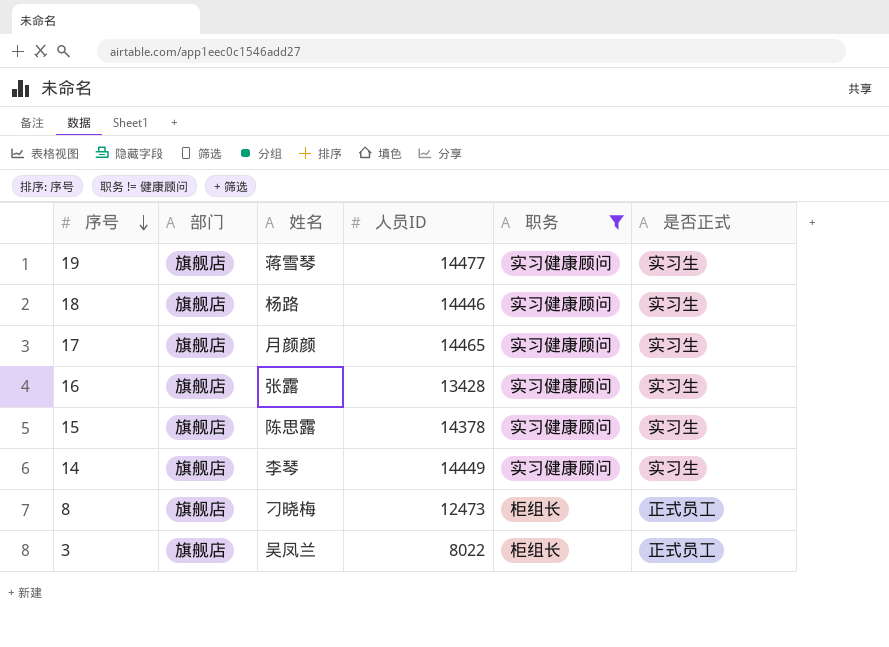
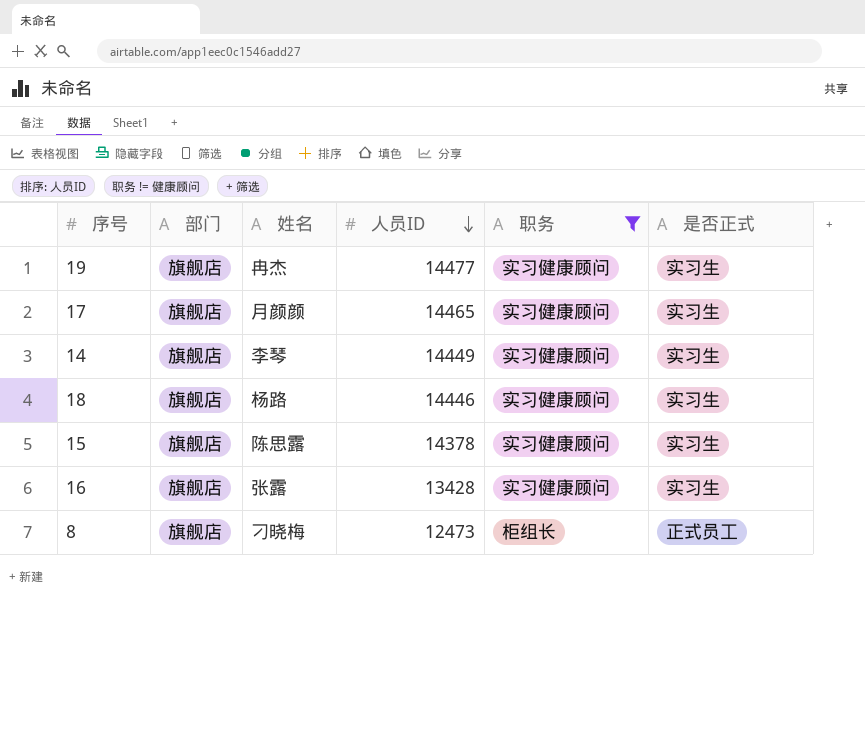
row order: 序号 descending -> 人员ID descending
row 3: 旗舰店 | 吴凤兰 | 8022 | 柜组长 | 正式员工 -> none
19 | 姓名: 蒋雪琴 -> 冉杰

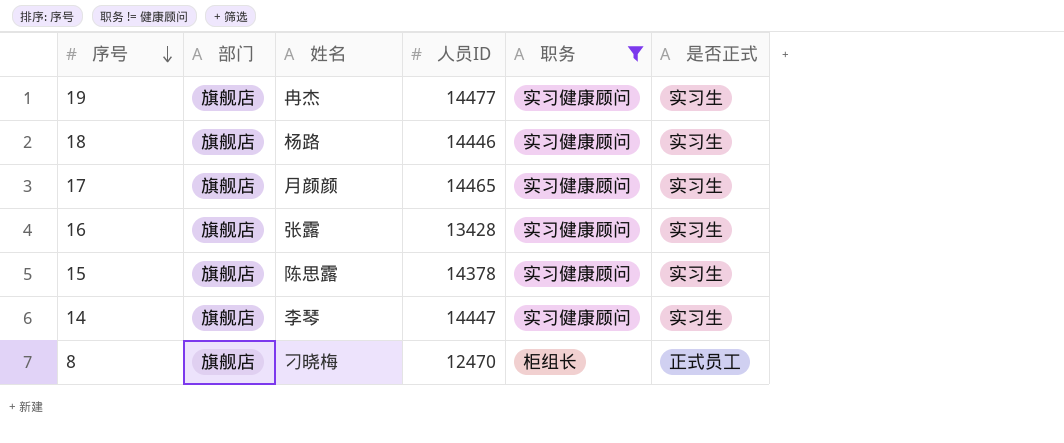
row order: 人员ID descending -> 序号 descending
14 | 人员ID: 14449 -> 14447
8 | 人员ID: 12473 -> 12470

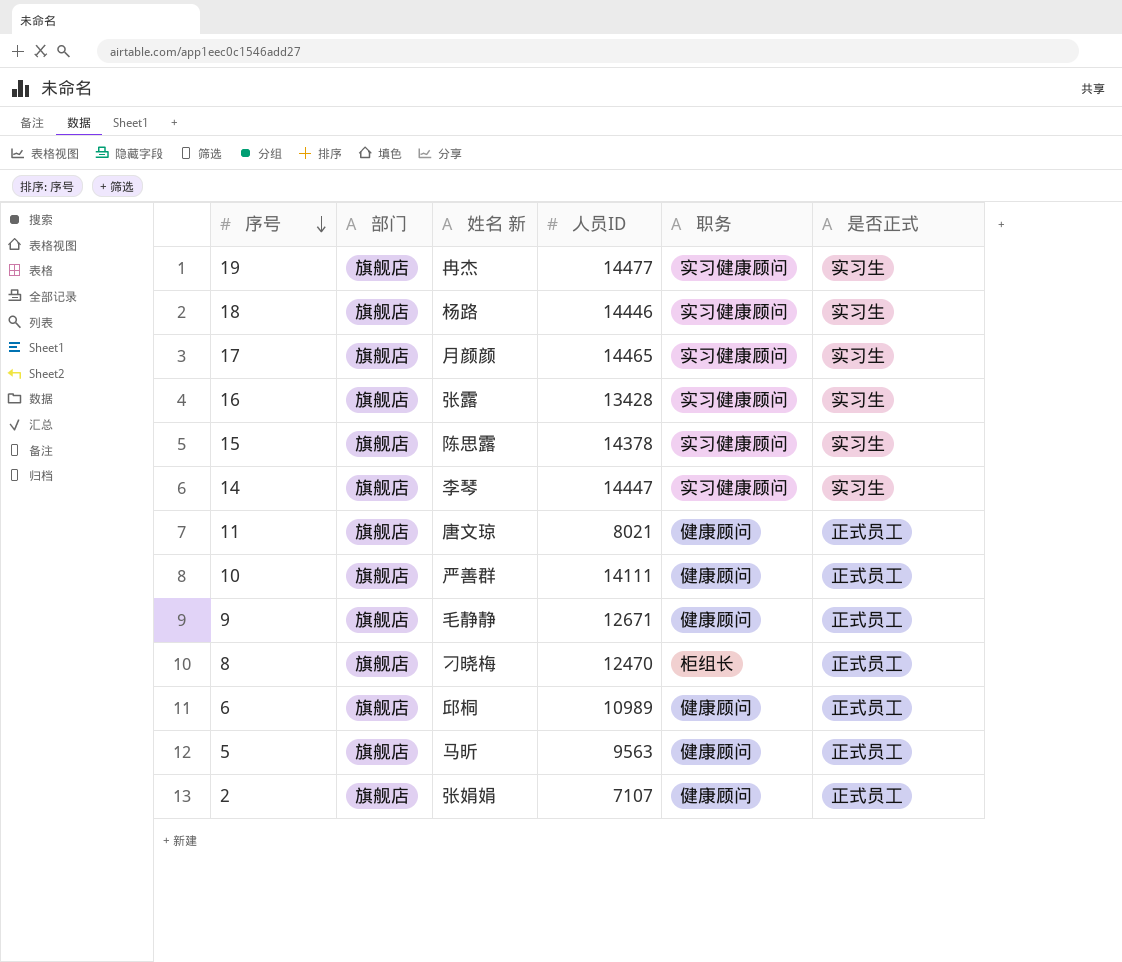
filter: 职务 != 健康顾问 -> none
column name: 姓名 -> 姓名 新

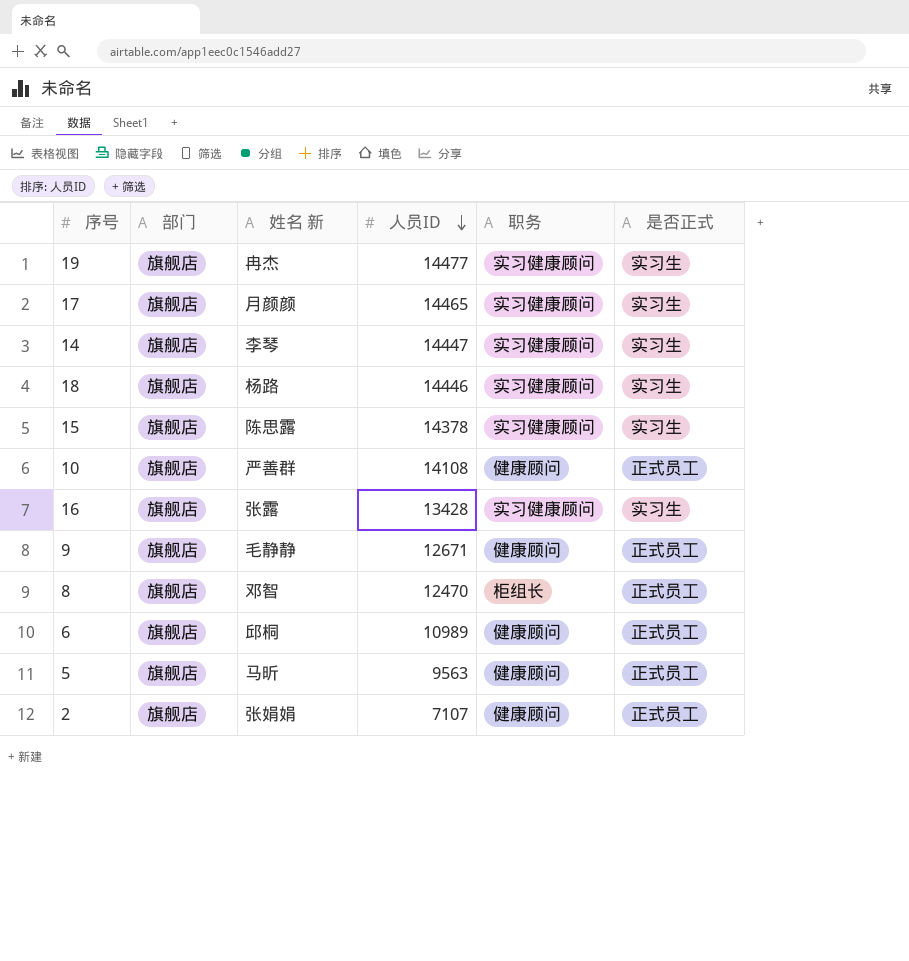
row order: 序号 descending -> 人员ID descending
row 11: 旗舰店 | 唐文琼 | 8021 | 健康顾问 | 正式员工 -> none
10 | 人员ID: 14111 -> 14108
8 | 姓名 新: 刁晓梅 -> 邓智

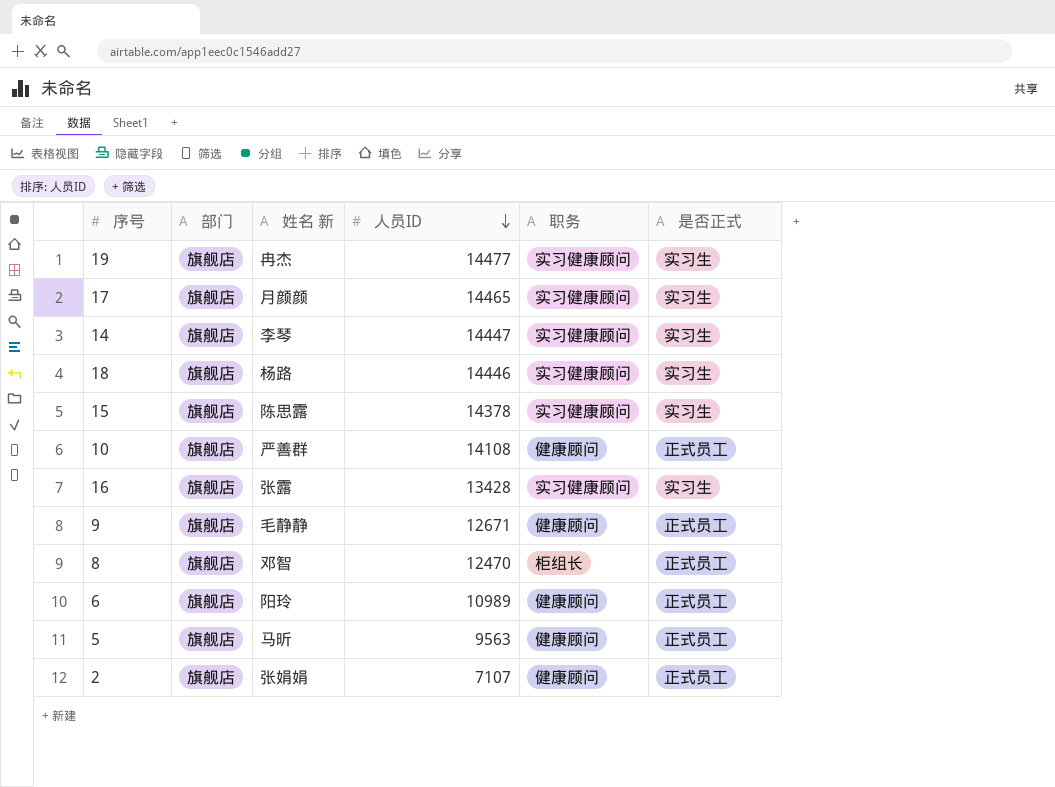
6 | 姓名 新: 邱桐 -> 阳玲

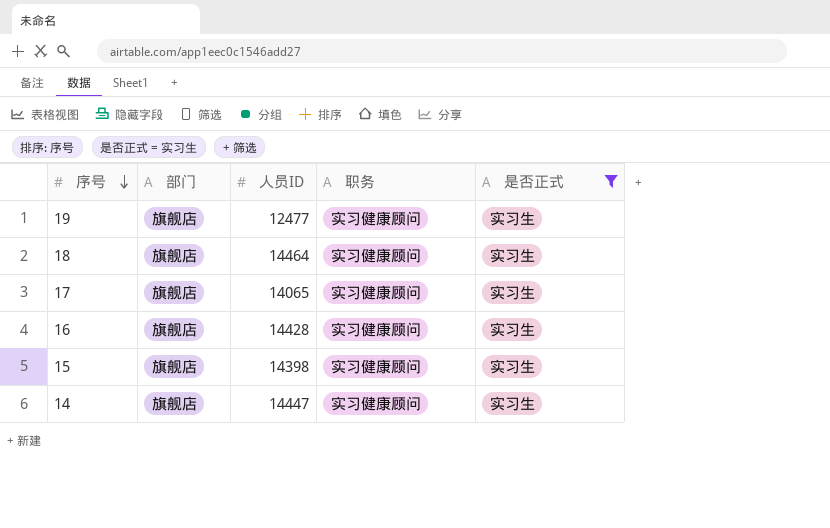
filter: none -> 是否正式 = 实习生
row order: 人员ID descending -> 序号 descending
column 姓名 新 | position: 3 -> none
19 | 人员ID: 14477 -> 12477
18 | 人员ID: 14446 -> 14464
17 | 人员ID: 14465 -> 14065
16 | 人员ID: 13428 -> 14428
15 | 人员ID: 14378 -> 14398

